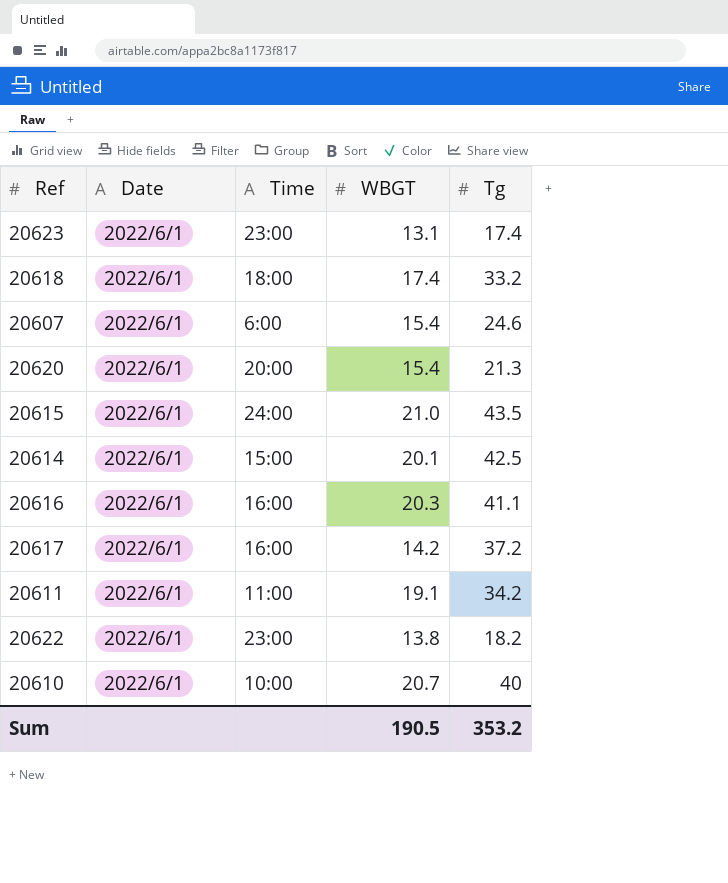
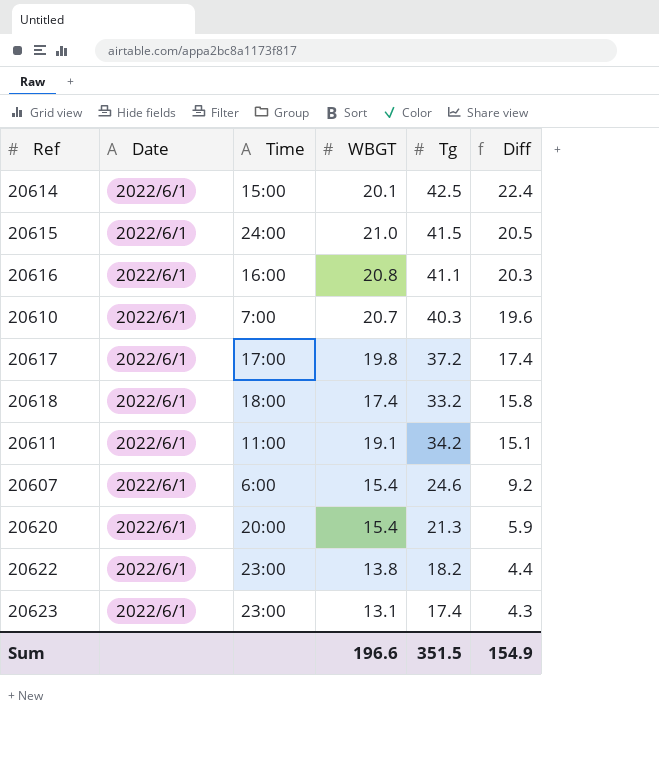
row order: none -> Diff descending
column Diff | formula: none -> [Tg] - [WBGT]
20615 | Tg: 43.5 -> 41.5
20616 | WBGT: 20.3 -> 20.8
20610 | Time: 10:00 -> 7:00
20610 | Tg: 40 -> 40.3
20617 | Time: 16:00 -> 17:00
20617 | WBGT: 14.2 -> 19.8
Sum | WBGT: 190.5 -> 196.6
Sum | Tg: 353.2 -> 351.5

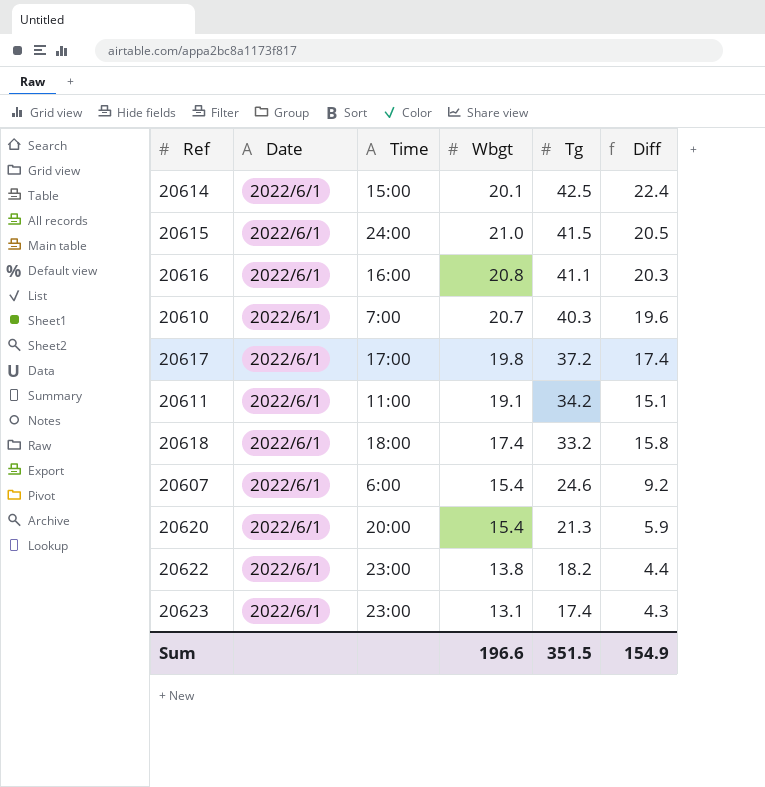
row order: Diff descending -> Tg descending
column name: WBGT -> Wbgt

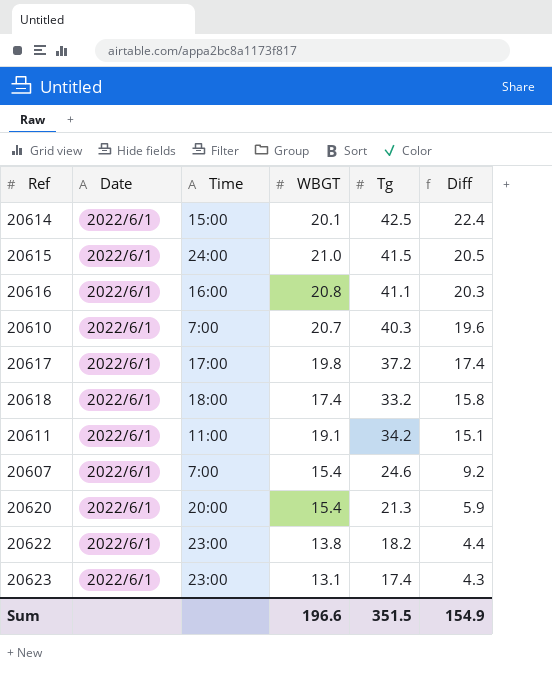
row order: Tg descending -> Diff descending
column name: Wbgt -> WBGT
20607 | Time: 6:00 -> 7:00

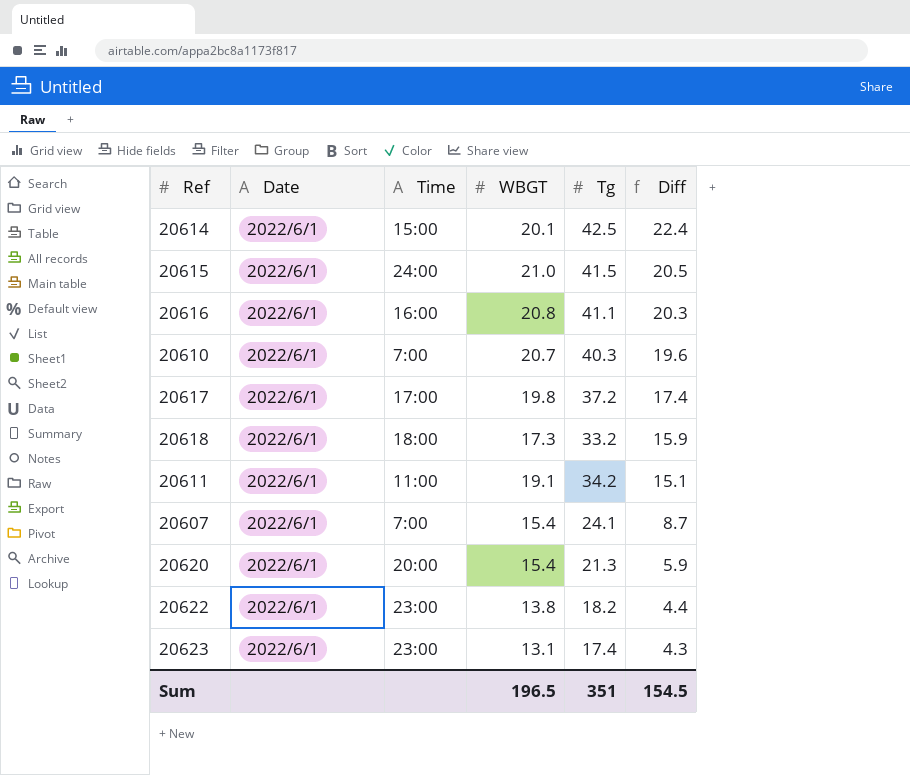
20618 | WBGT: 17.4 -> 17.3
20618 | Diff: 15.8 -> 15.9
20607 | Tg: 24.6 -> 24.1
20607 | Diff: 9.2 -> 8.7
Sum | WBGT: 196.6 -> 196.5
Sum | Tg: 351.5 -> 351
Sum | Diff: 154.9 -> 154.5

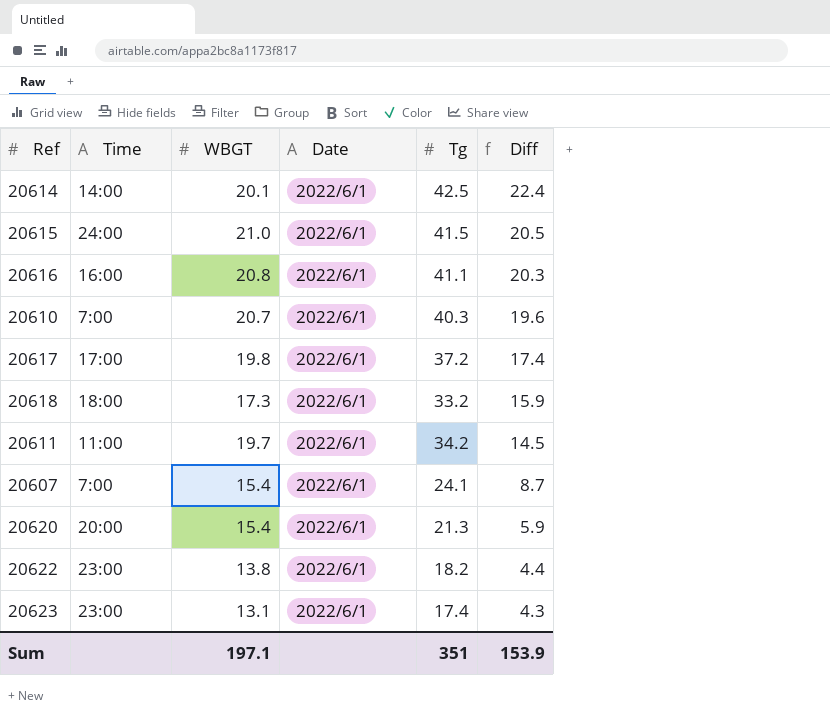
column Date | position: 2 -> 4
20614 | Time: 15:00 -> 14:00
20611 | WBGT: 19.1 -> 19.7
20611 | Diff: 15.1 -> 14.5
Sum | WBGT: 196.5 -> 197.1
Sum | Diff: 154.5 -> 153.9

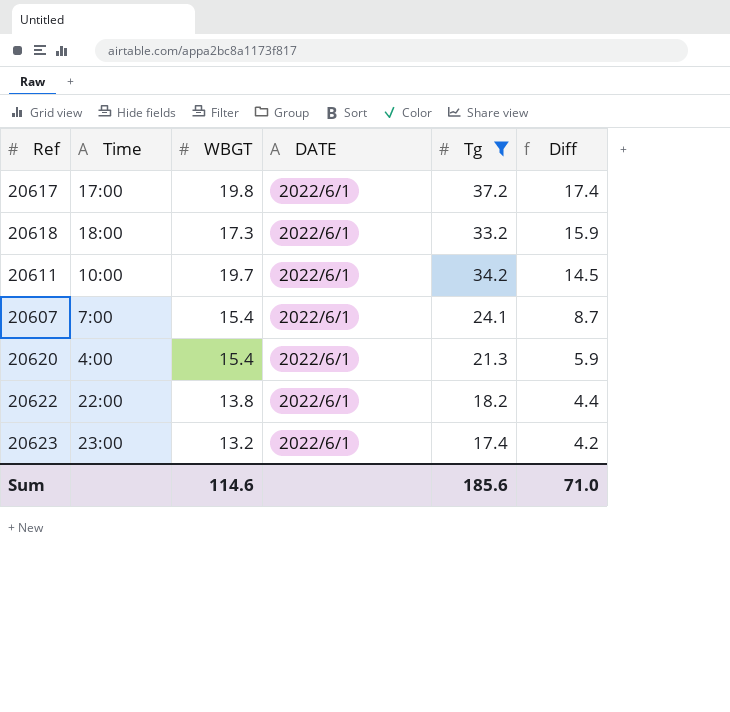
filter: none -> Tg <= 37.2
column name: Date -> DATE
20611 | Time: 11:00 -> 10:00
20620 | Time: 20:00 -> 4:00
20622 | Time: 23:00 -> 22:00
20623 | WBGT: 13.1 -> 13.2
20623 | Diff: 4.3 -> 4.2
Sum | WBGT: 197.1 -> 114.6
Sum | Tg: 351 -> 185.6
Sum | Diff: 153.9 -> 71.0

